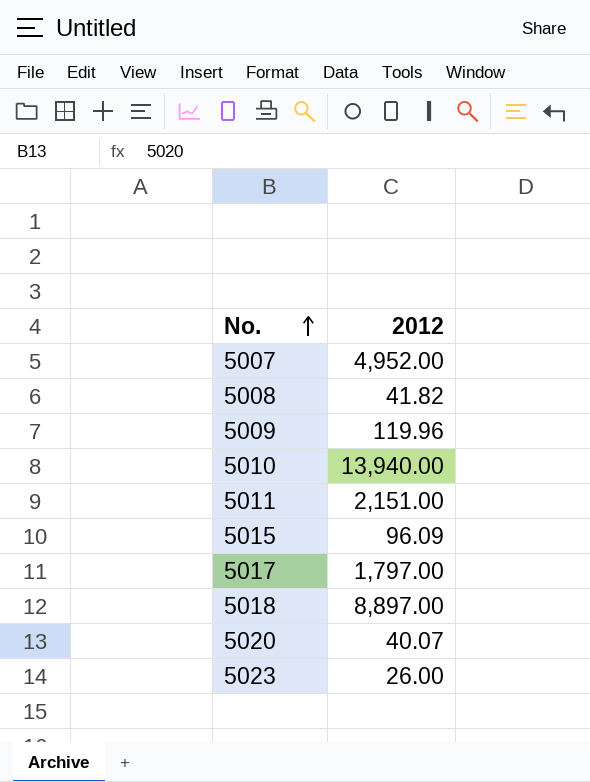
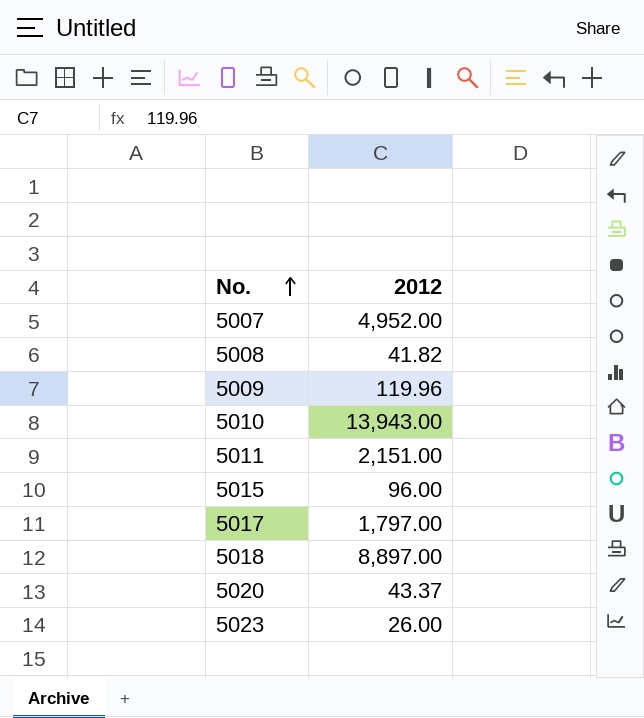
5010 | 2012: 13,940.00 -> 13,943.00
5015 | 2012: 96.09 -> 96.00
5020 | 2012: 40.07 -> 43.37

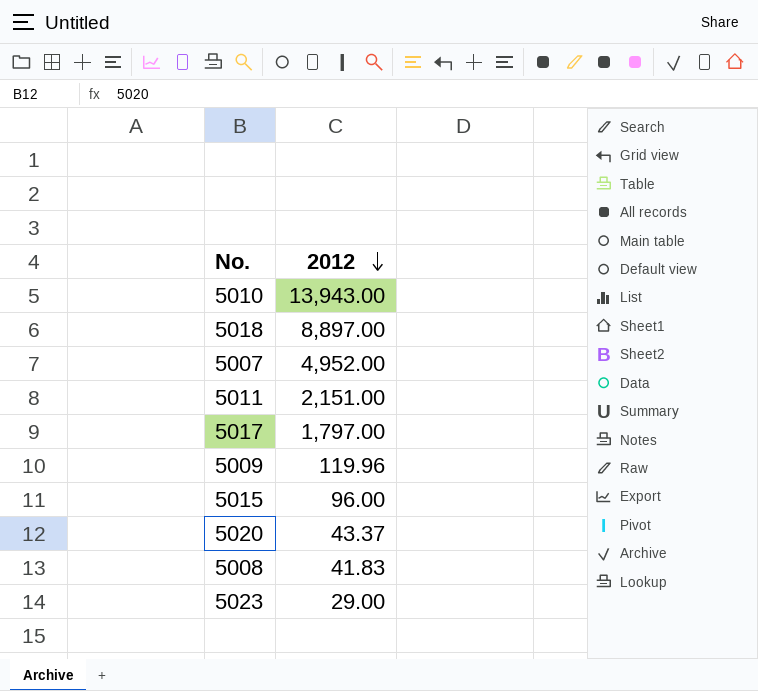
row order: No. ascending -> 2012 descending
5008 | 2012: 41.82 -> 41.83
5023 | 2012: 26.00 -> 29.00

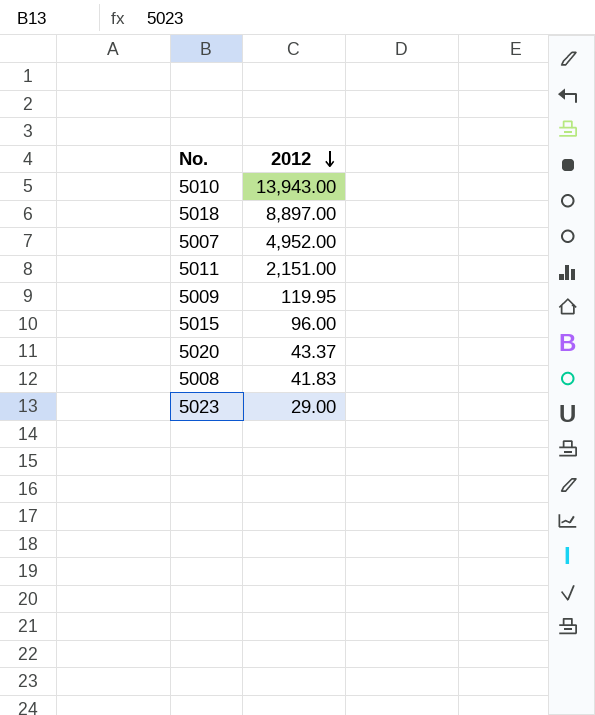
row 5017: 1,797.00 -> none
5009 | 2012: 119.96 -> 119.95

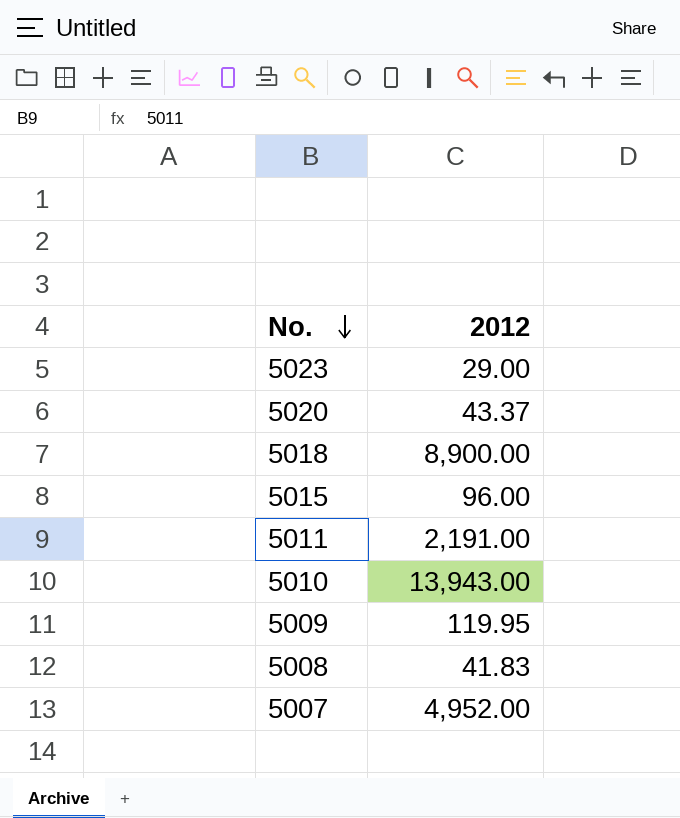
row order: 2012 descending -> No. descending
5018 | 2012: 8,897.00 -> 8,900.00
5011 | 2012: 2,151.00 -> 2,191.00

